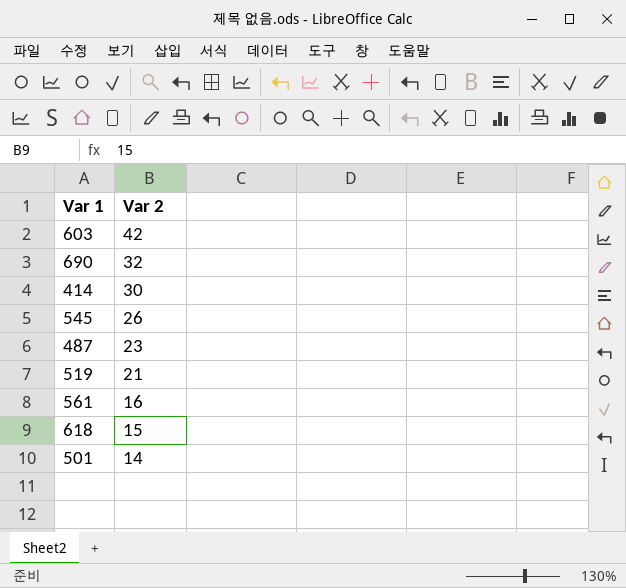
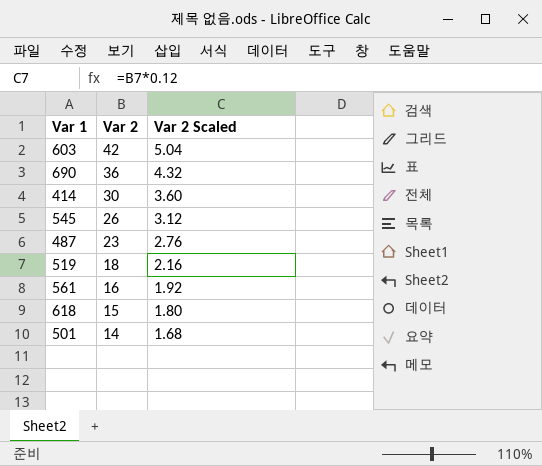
column Var 2 Scaled | formula: none -> [Var 2] * 0.12
690 | Var 2: 32 -> 36
519 | Var 2: 21 -> 18

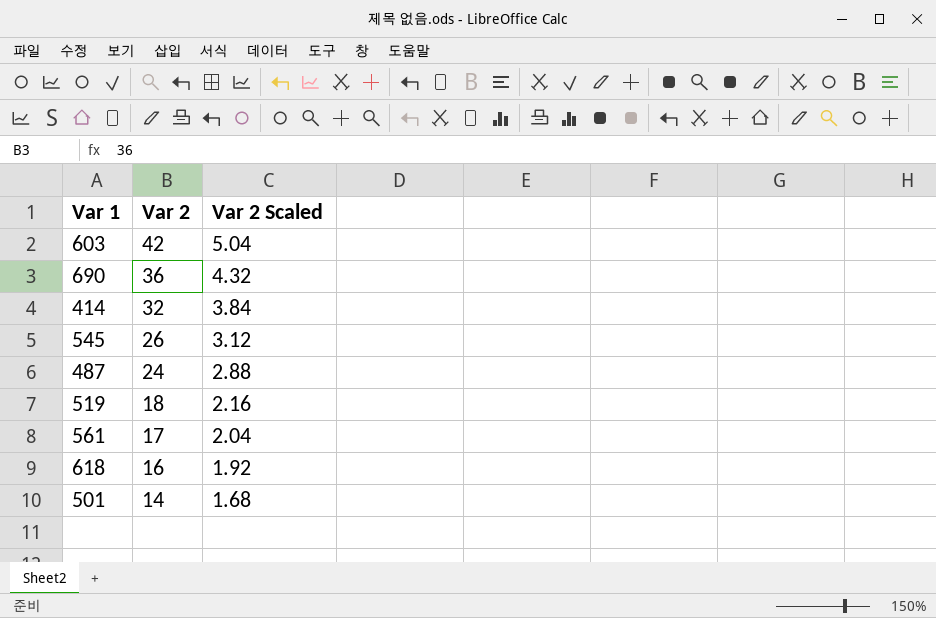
414 | Var 2: 30 -> 32
414 | Var 2 Scaled: 3.60 -> 3.84
487 | Var 2: 23 -> 24
487 | Var 2 Scaled: 2.76 -> 2.88
561 | Var 2: 16 -> 17
561 | Var 2 Scaled: 1.92 -> 2.04
618 | Var 2: 15 -> 16
618 | Var 2 Scaled: 1.80 -> 1.92

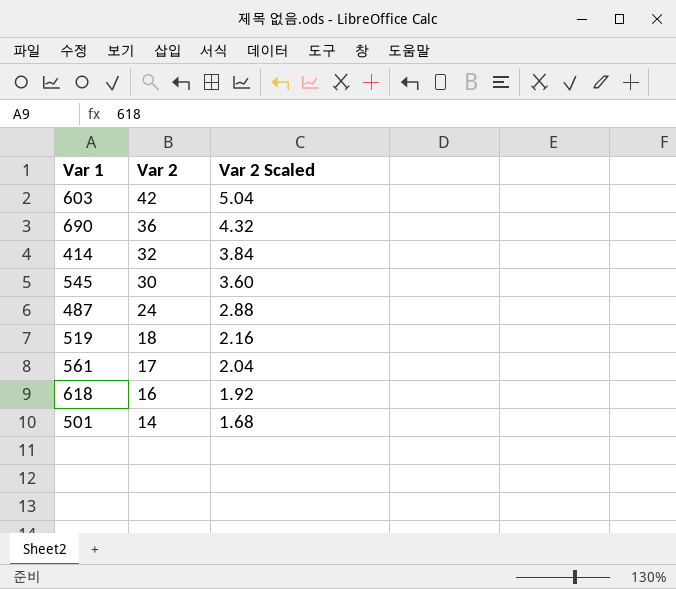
545 | Var 2: 26 -> 30
545 | Var 2 Scaled: 3.12 -> 3.60

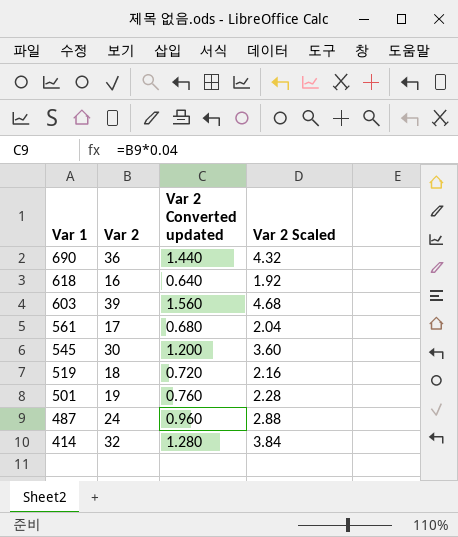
row order: Var 2 descending -> Var 1 descending
column Var 2 Converted updated | formula: none -> [Var 2] * 0.04
603 | Var 2: 42 -> 39
603 | Var 2 Scaled: 5.04 -> 4.68
501 | Var 2: 14 -> 19
501 | Var 2 Scaled: 1.68 -> 2.28

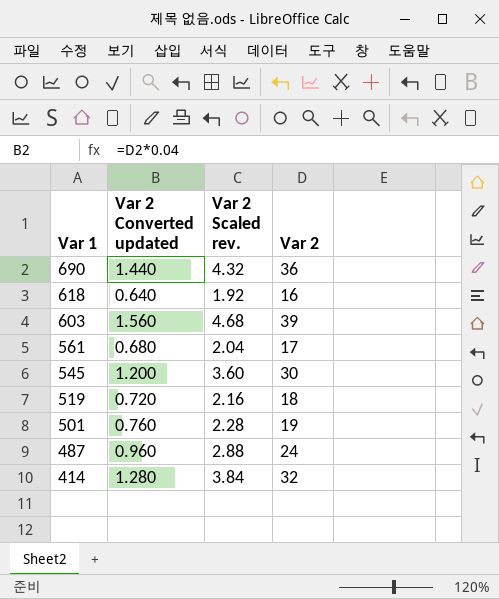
column name: Var 2 Scaled -> Var 2 Scaled rev.
column Var 2 | position: 2 -> 4

